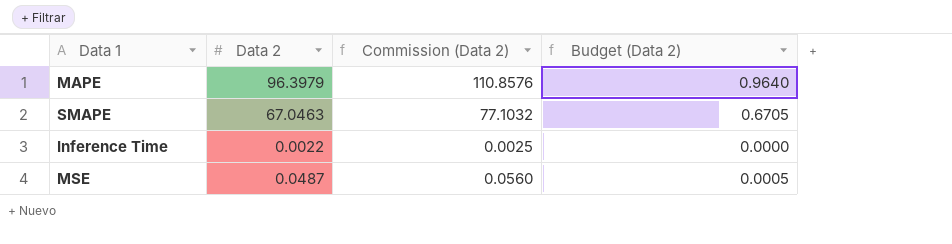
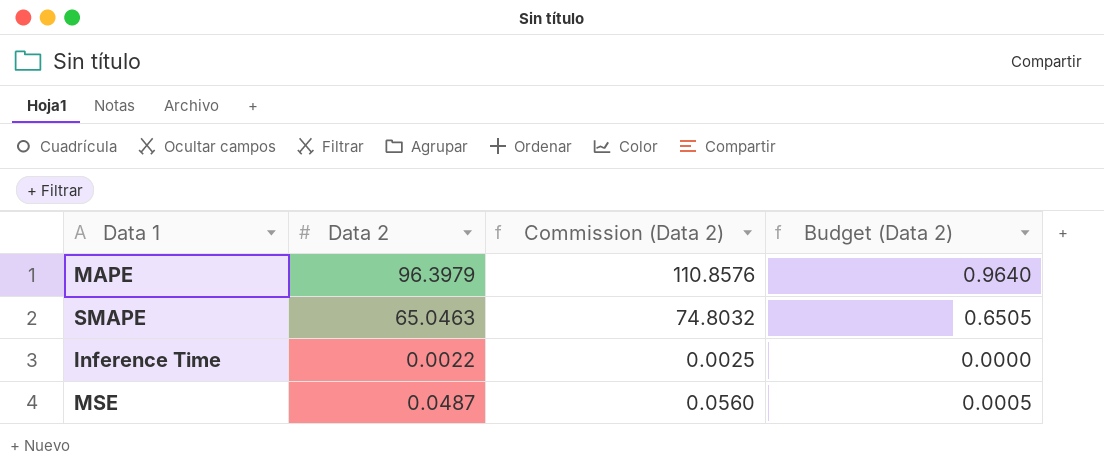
SMAPE | Data 2: 67.0463 -> 65.0463
SMAPE | Commission (Data 2): 77.1032 -> 74.8032
SMAPE | Budget (Data 2): 0.6705 -> 0.6505

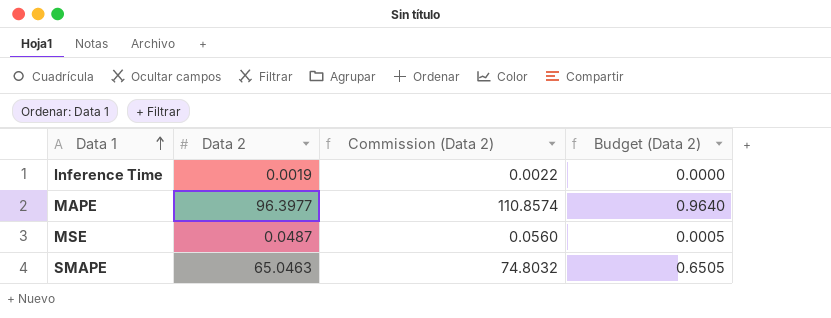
row order: none -> Data 1 ascending
Inference Time | Data 2: 0.0022 -> 0.0019
Inference Time | Commission (Data 2): 0.0025 -> 0.0022
MAPE | Data 2: 96.3979 -> 96.3977
MAPE | Commission (Data 2): 110.8576 -> 110.8574

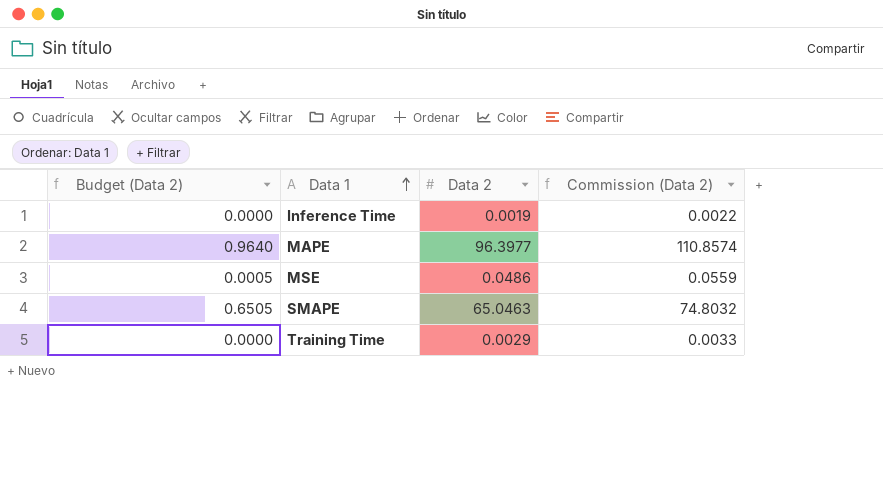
column Budget (Data 2) | position: 4 -> 1
MSE | Data 2: 0.0487 -> 0.0486
MSE | Commission (Data 2): 0.0560 -> 0.0559
row Training Time: none -> 0.0000 | 0.0029 | 0.0033

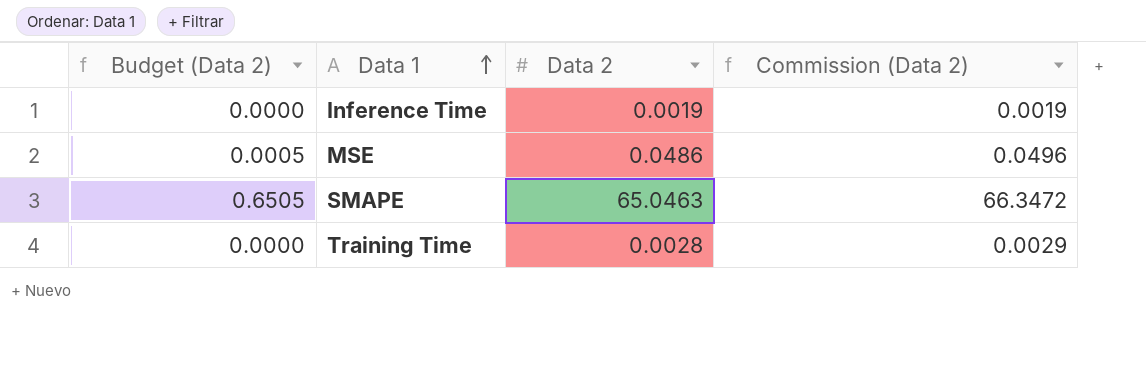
column Commission (Data 2) | formula: [Data 2] * 1.15 -> [Data 2] * 1.02
row MAPE: 0.9640 | 96.3977 | 110.8574 -> none
Training Time | Data 2: 0.0029 -> 0.0028

